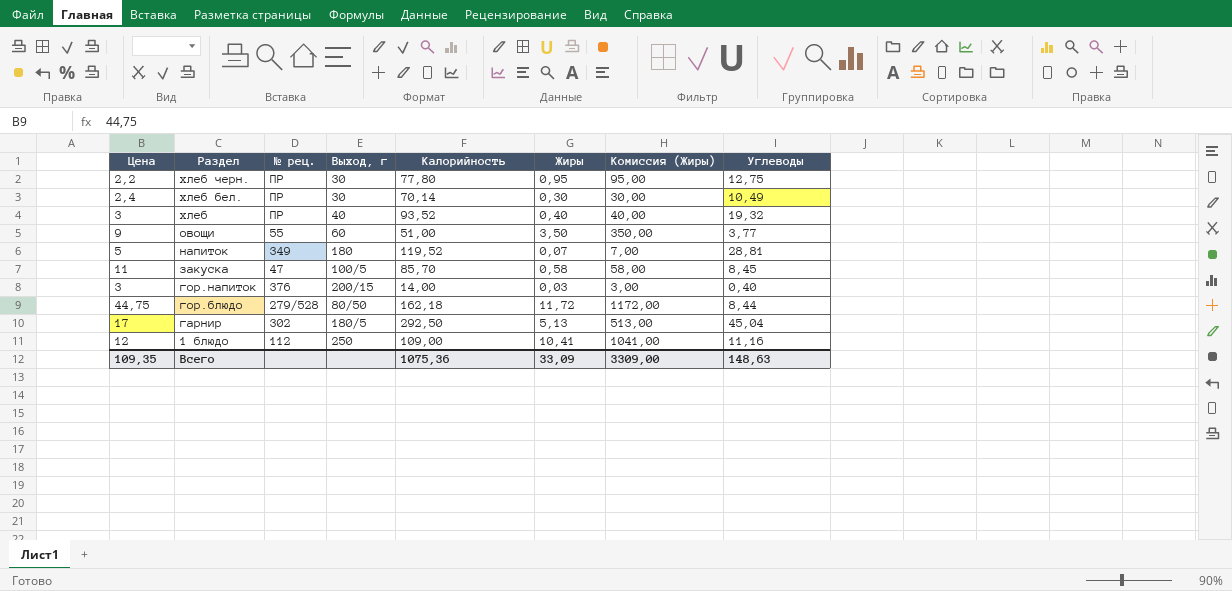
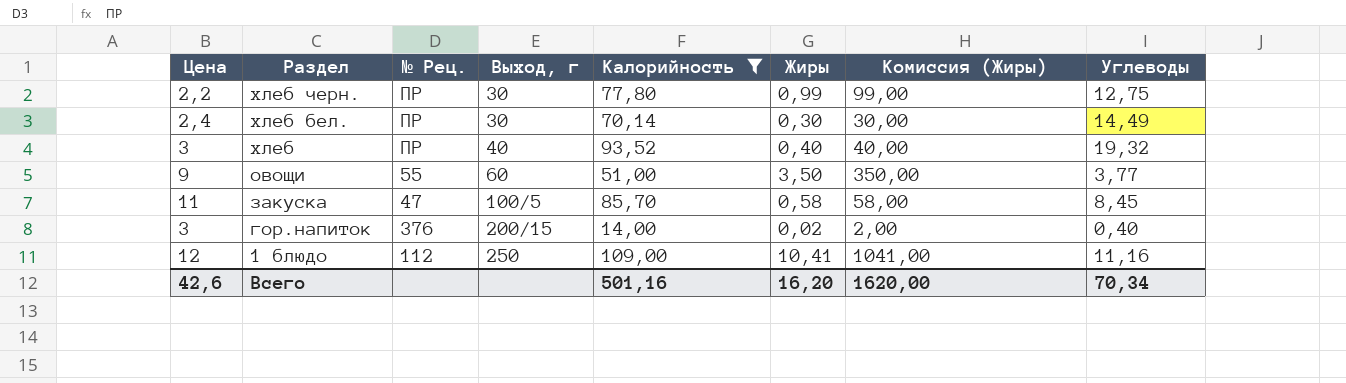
filter: none -> Калорийность <= 109,00
column name: № рец. -> № Рец.
хлеб черн. | Жиры: 0,95 -> 0,99
хлеб черн. | Комиссия (Жиры): 95,00 -> 99,00
хлеб бел. | Углеводы: 10,49 -> 14,49
гор.напиток | Жиры: 0,03 -> 0,02
гор.напиток | Комиссия (Жиры): 3,00 -> 2,00
Всего | Цена: 109,35 -> 42,6
Всего | Калорийность: 1075,36 -> 501,16
Всего | Жиры: 33,09 -> 16,20
Всего | Комиссия (Жиры): 3309,00 -> 1620,00
Всего | Углеводы: 148,63 -> 70,34

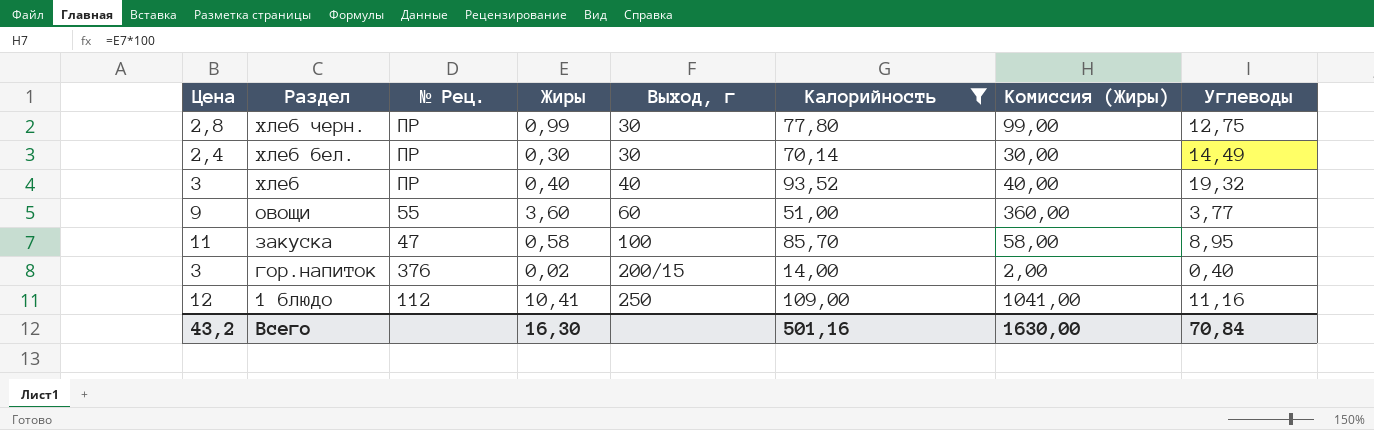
column Жиры | position: 6 -> 4
хлеб черн. | Цена: 2,2 -> 2,8
овощи | Жиры: 3,50 -> 3,60
овощи | Комиссия (Жиры): 350,00 -> 360,00
закуска | Выход, г: 100/5 -> 100
закуска | Углеводы: 8,45 -> 8,95
Всего | Цена: 42,6 -> 43,2
Всего | Жиры: 16,20 -> 16,30
Всего | Комиссия (Жиры): 1620,00 -> 1630,00
Всего | Углеводы: 70,34 -> 70,84

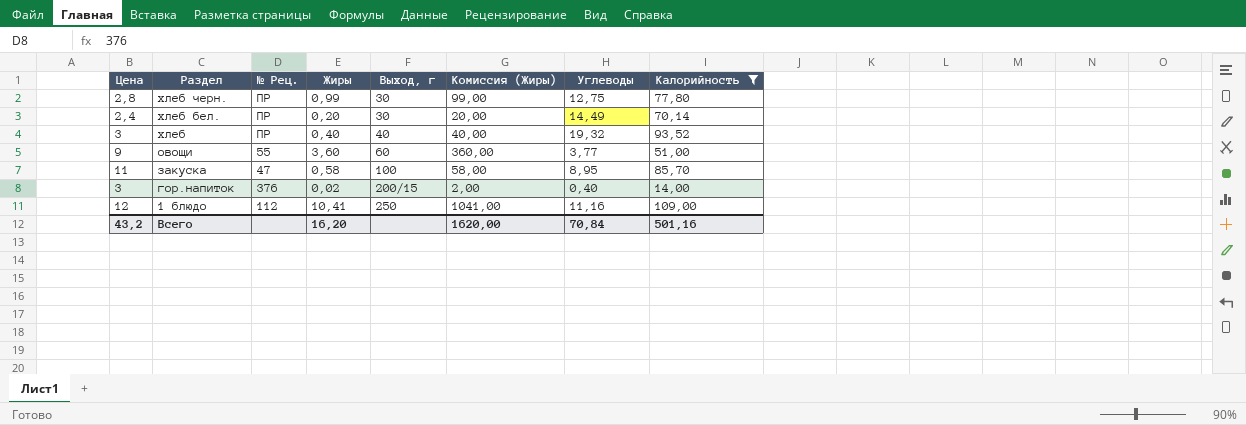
column Калорийность | position: 6 -> 8
хлеб бел. | Жиры: 0,30 -> 0,20
хлеб бел. | Комиссия (Жиры): 30,00 -> 20,00
Всего | Жиры: 16,30 -> 16,20
Всего | Комиссия (Жиры): 1630,00 -> 1620,00

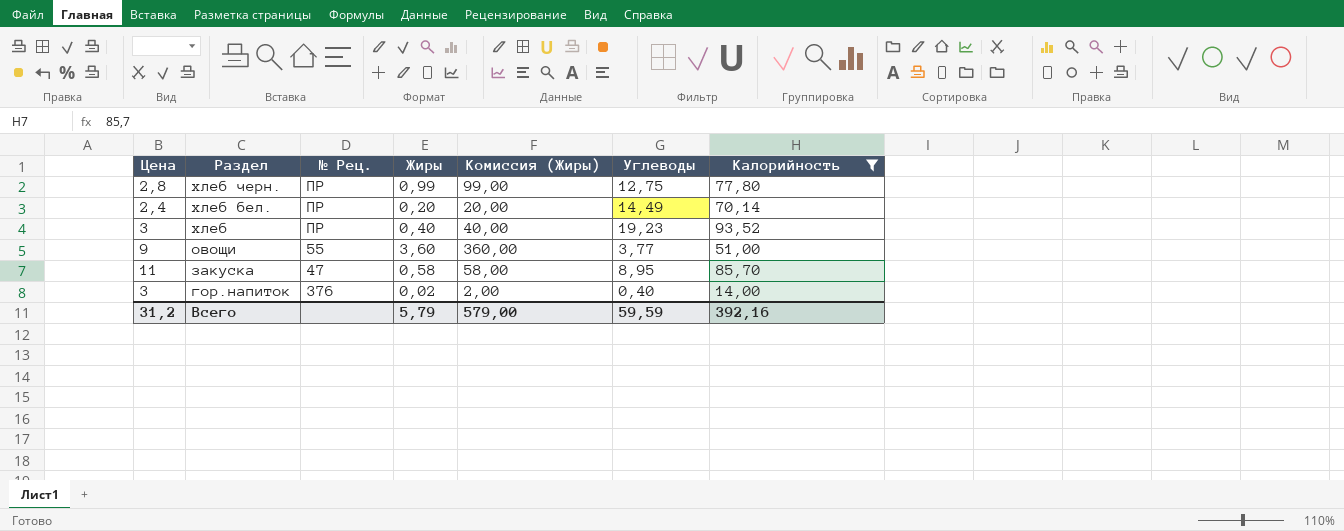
column Выход, г | position: 5 -> none
row 1 блюдо: 12 | 112 | 10,41 | 250 | 1041,00 | 11,16 | 109,00 -> none
хлеб | Углеводы: 19,32 -> 19,23
Всего | Цена: 43,2 -> 31,2
Всего | Жиры: 16,20 -> 5,79
Всего | Комиссия (Жиры): 1620,00 -> 579,00
Всего | Углеводы: 70,84 -> 59,59
Всего | Калорийность: 501,16 -> 392,16

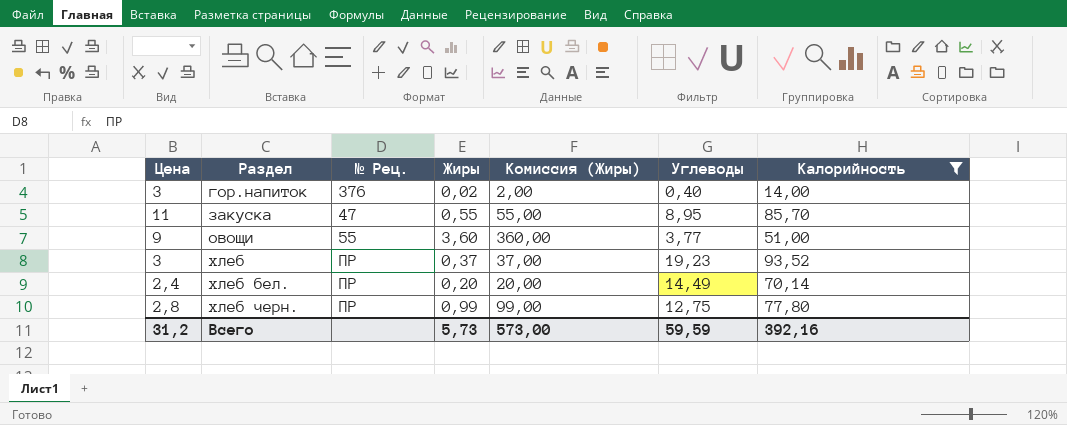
row order: Раздел descending -> Раздел ascending
закуска | Жиры: 0,58 -> 0,55
закуска | Комиссия (Жиры): 58,00 -> 55,00
хлеб | Жиры: 0,40 -> 0,37
хлеб | Комиссия (Жиры): 40,00 -> 37,00
Всего | Жиры: 5,79 -> 5,73
Всего | Комиссия (Жиры): 579,00 -> 573,00

